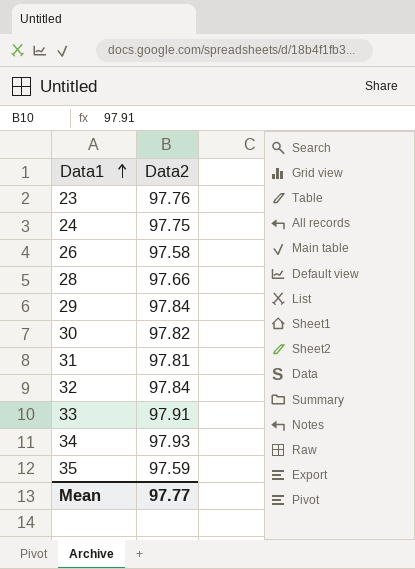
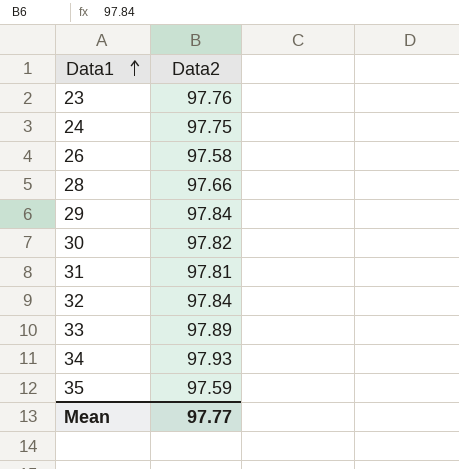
33 | Data2: 97.91 -> 97.89

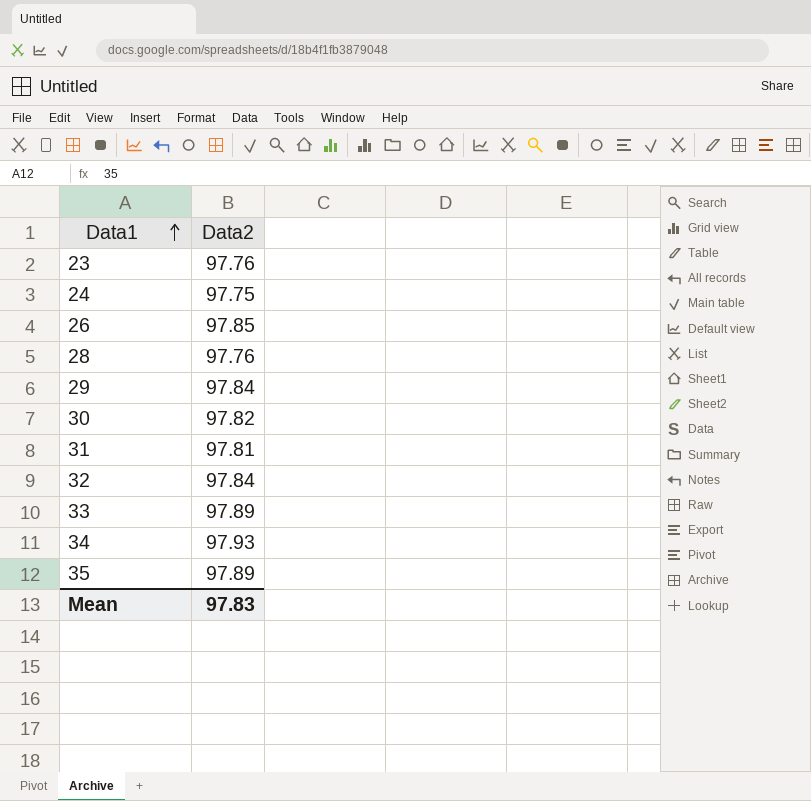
26 | Data2: 97.58 -> 97.85
28 | Data2: 97.66 -> 97.76
35 | Data2: 97.59 -> 97.89
Mean | Data2: 97.77 -> 97.83

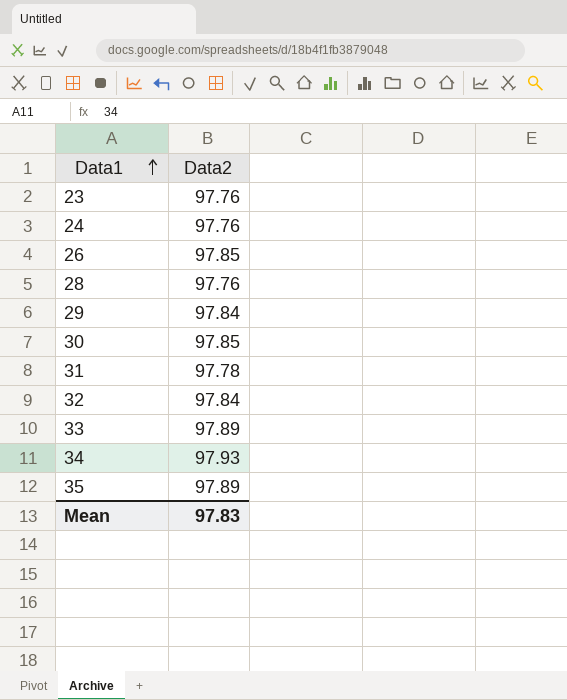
24 | Data2: 97.75 -> 97.76
30 | Data2: 97.82 -> 97.85
31 | Data2: 97.81 -> 97.78

